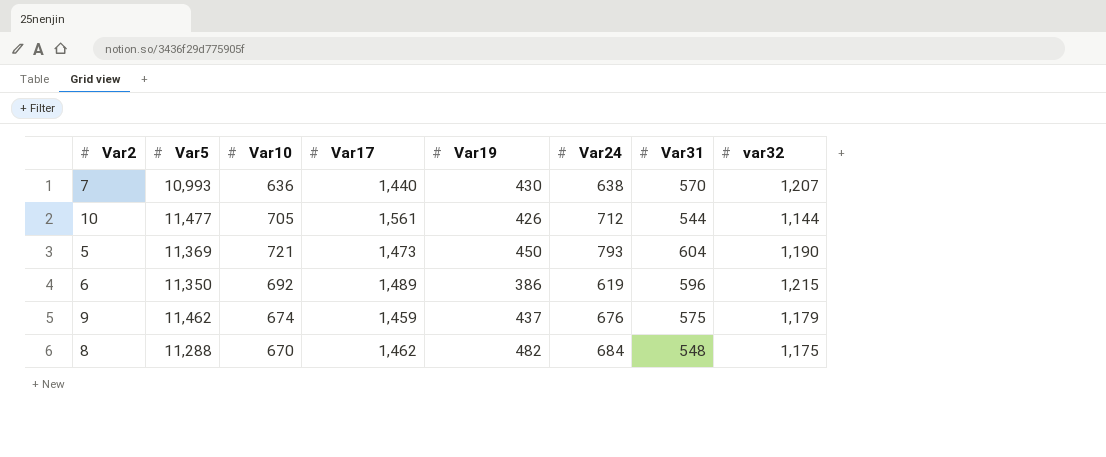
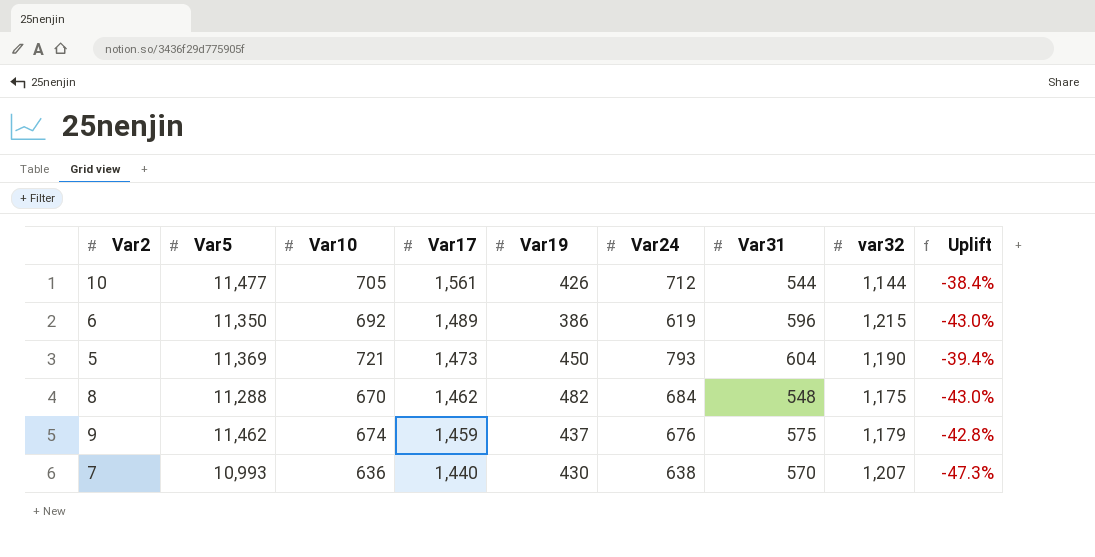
row order: none -> Var17 descending
column Uplift | formula: none -> ([Var10] - [var32]) / [var32]

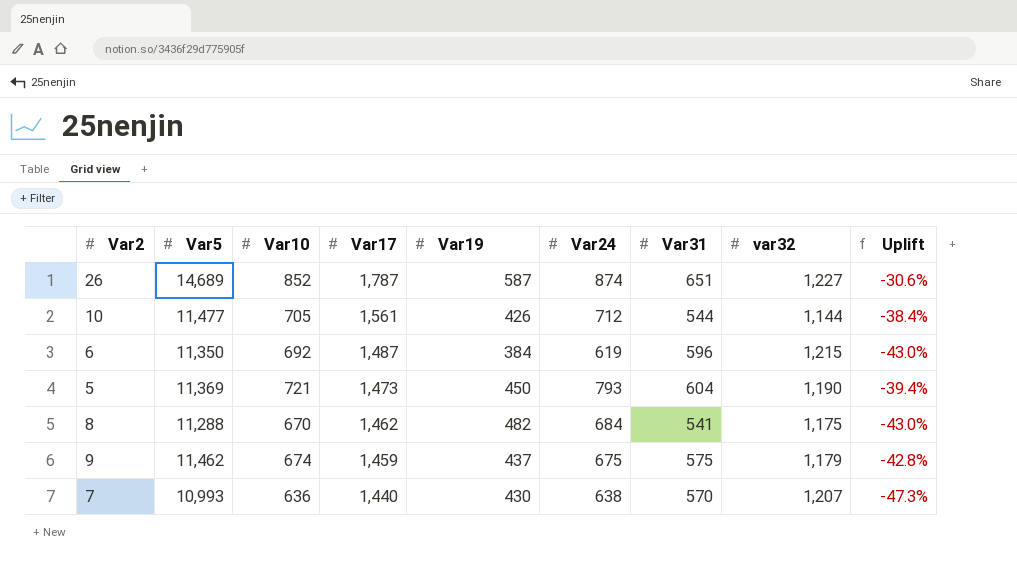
row 26: none -> 14,689 | 852 | 1,787 | 587 | 874 | 651 | 1,227 | -30.6%
6 | Var17: 1,489 -> 1,487
6 | Var19: 386 -> 384
8 | Var31: 548 -> 541
9 | Var24: 676 -> 675

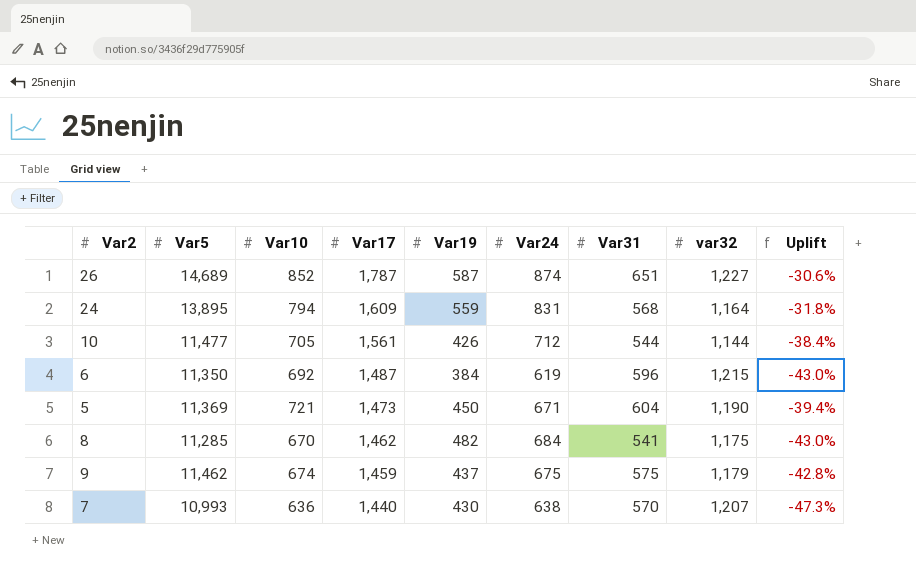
row 24: none -> 13,895 | 794 | 1,609 | 559 | 831 | 568 | 1,164 | -31.8%
5 | Var24: 793 -> 671
8 | Var5: 11,288 -> 11,285

